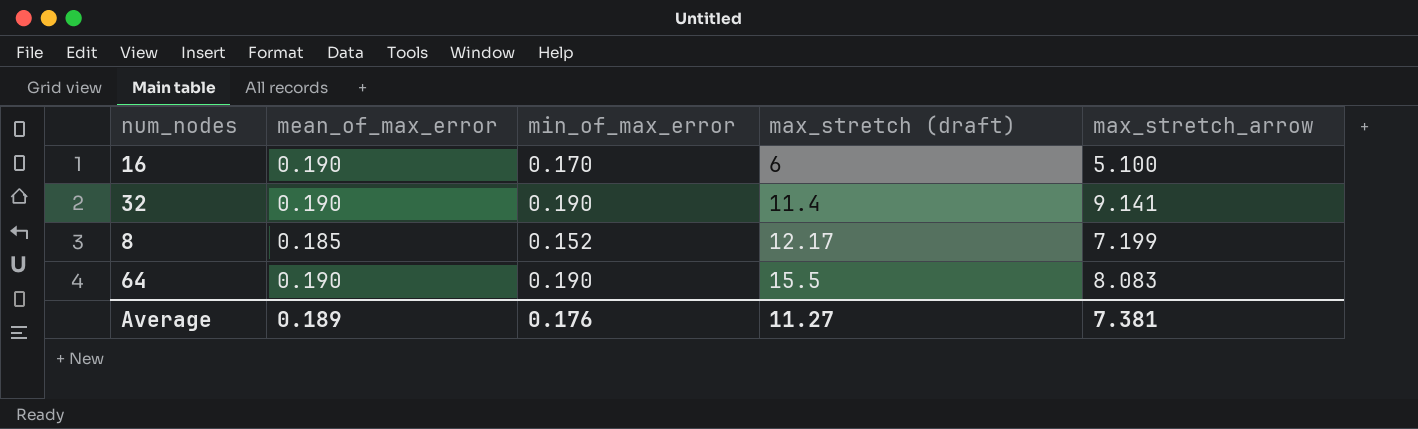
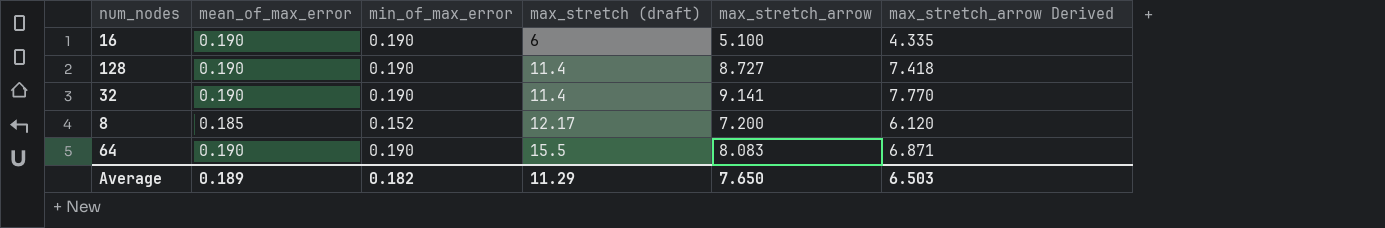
column max_stretch_arrow Derived | formula: none -> [max_stretch_arrow] * 0.85
16 | min_of_max_error: 0.170 -> 0.190
row 128: none -> 0.190 | 0.190 | 11.4 | 8.727 | 7.418
8 | max_stretch_arrow: 7.199 -> 7.200
Average | min_of_max_error: 0.176 -> 0.182
Average | max_stretch (draft): 11.27 -> 11.29
Average | max_stretch_arrow: 7.381 -> 7.650

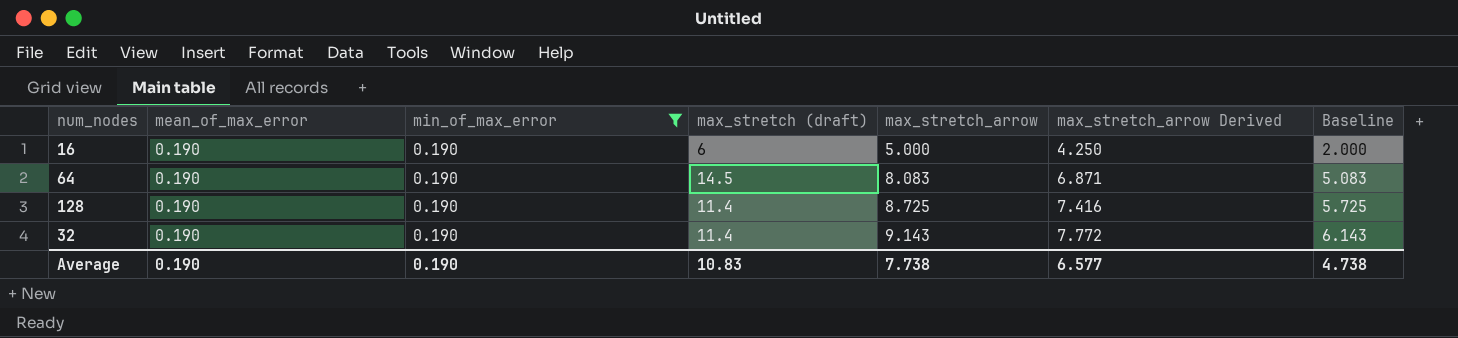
filter: none -> min_of_max_error = 0.190
row order: max_stretch (draft) ascending -> max_stretch_arrow ascending
column Baseline | formula: none -> [max_stretch_arrow] - 3
16 | max_stretch_arrow: 5.100 -> 5.000
16 | max_stretch_arrow Derived: 4.335 -> 4.250
64 | max_stretch (draft): 15.5 -> 14.5
128 | max_stretch_arrow: 8.727 -> 8.725
128 | max_stretch_arrow Derived: 7.418 -> 7.416
32 | max_stretch_arrow: 9.141 -> 9.143
32 | max_stretch_arrow Derived: 7.770 -> 7.772
Average | mean_of_max_error: 0.189 -> 0.190
Average | min_of_max_error: 0.182 -> 0.190
Average | max_stretch (draft): 11.29 -> 10.83
Average | max_stretch_arrow: 7.650 -> 7.738
Average | max_stretch_arrow Derived: 6.503 -> 6.577

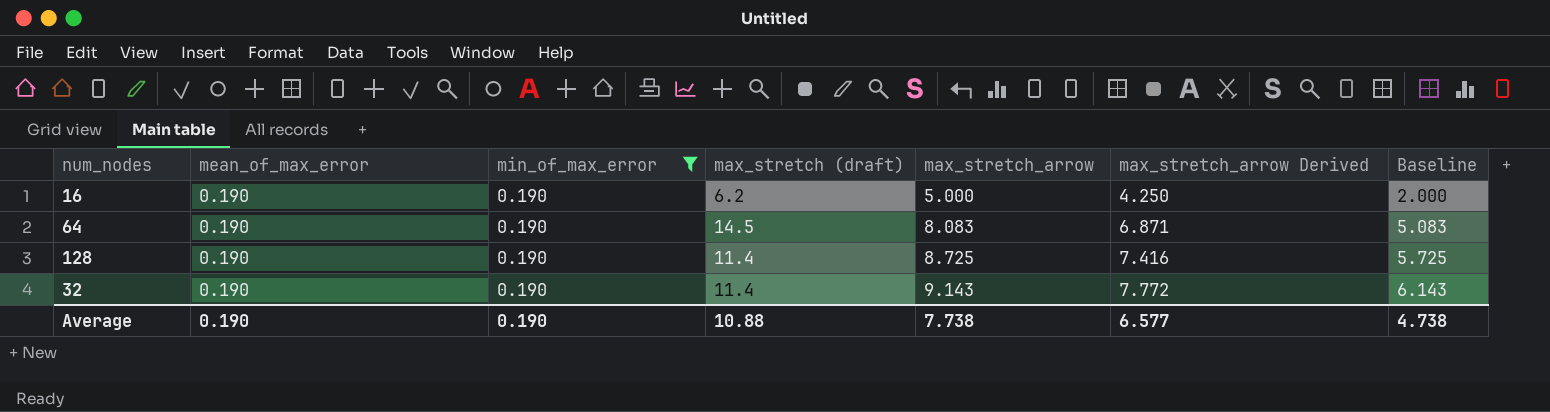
16 | max_stretch (draft): 6 -> 6.2
Average | max_stretch (draft): 10.83 -> 10.88

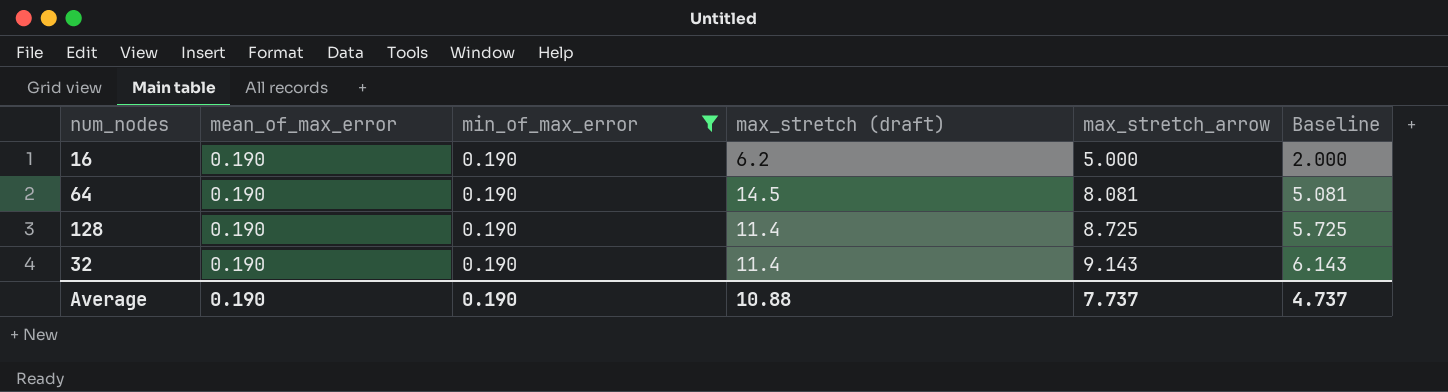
column max_stretch_arrow Derived | formula: [max_stretch_arrow] * 0.85 -> none
64 | max_stretch_arrow: 8.083 -> 8.081
64 | Baseline: 5.083 -> 5.081
Average | max_stretch_arrow: 7.738 -> 7.737
Average | Baseline: 4.738 -> 4.737

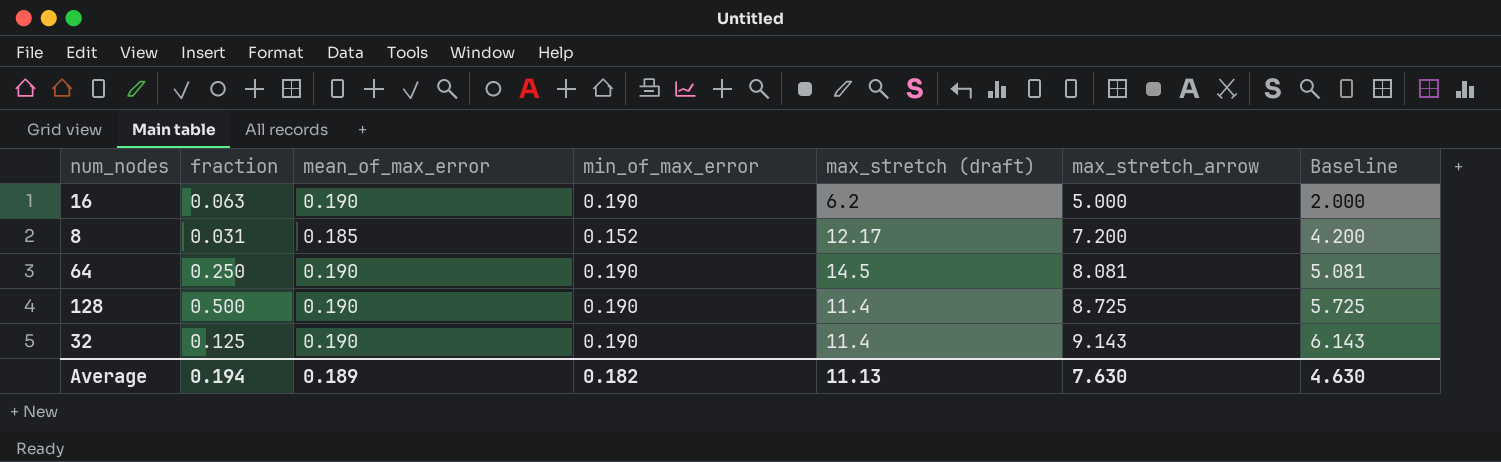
filter: min_of_max_error = 0.190 -> none
column fraction | position: none -> 2
Average | mean_of_max_error: 0.190 -> 0.189
Average | min_of_max_error: 0.190 -> 0.182
Average | max_stretch (draft): 10.88 -> 11.13
Average | max_stretch_arrow: 7.737 -> 7.630
Average | Baseline: 4.737 -> 4.630

